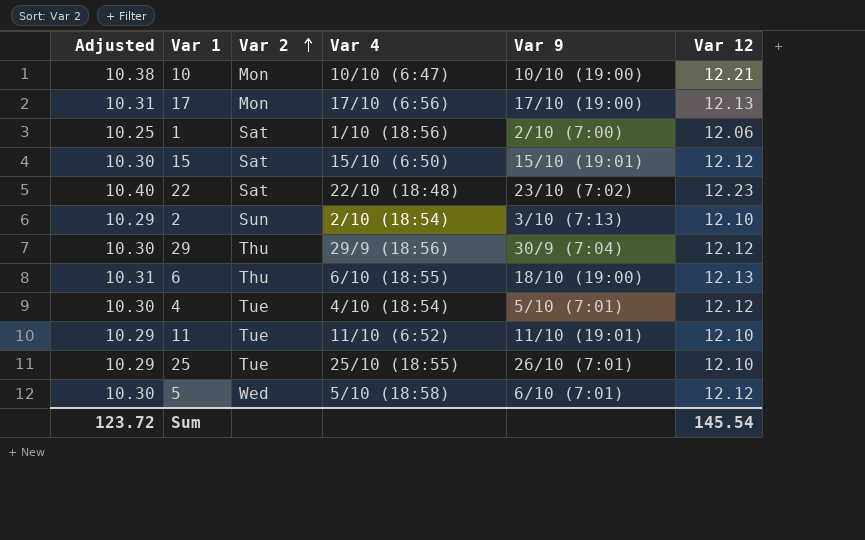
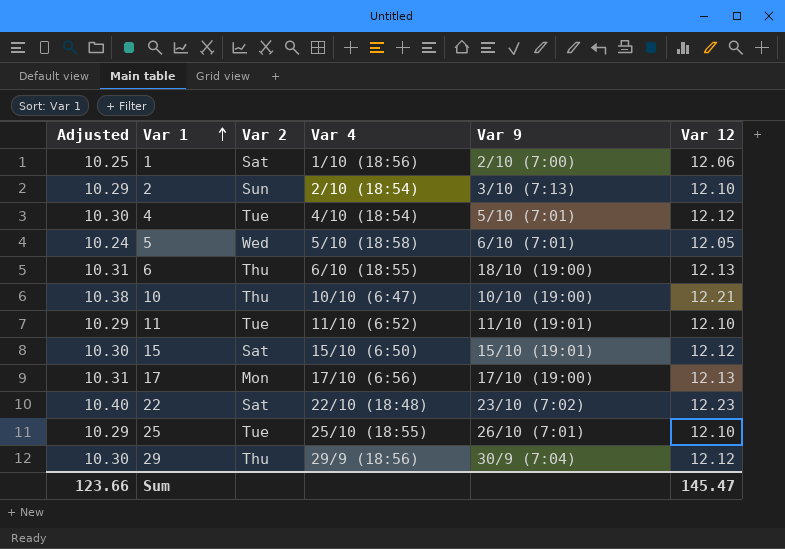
row order: Var 2 ascending -> Var 1 ascending
5 | Adjusted: 10.30 -> 10.24
5 | Var 12: 12.12 -> 12.05
10 | Var 2: Mon -> Thu
Sum | Adjusted: 123.72 -> 123.66
Sum | Var 12: 145.54 -> 145.47

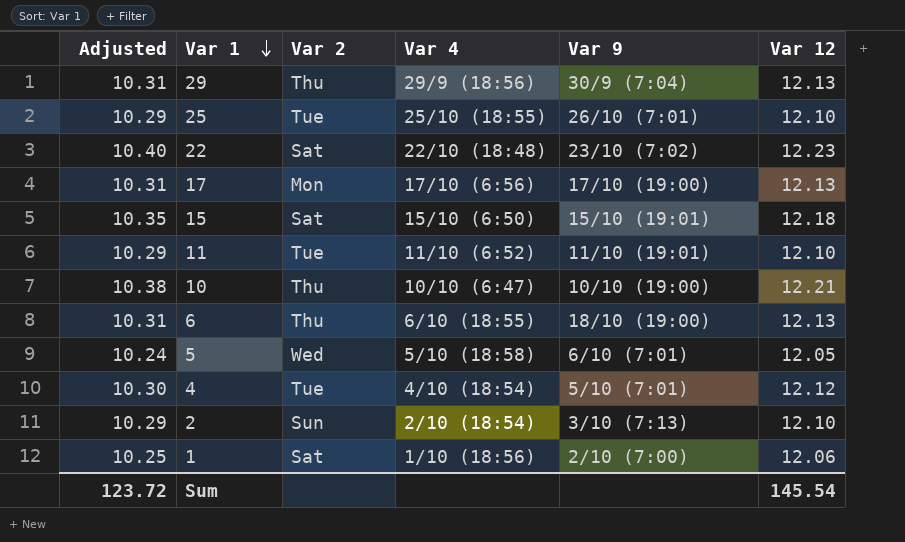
row order: Var 1 ascending -> Var 1 descending
29 | Adjusted: 10.30 -> 10.31
29 | Var 12: 12.12 -> 12.13
15 | Adjusted: 10.30 -> 10.35
15 | Var 12: 12.12 -> 12.18
Sum | Adjusted: 123.66 -> 123.72
Sum | Var 12: 145.47 -> 145.54

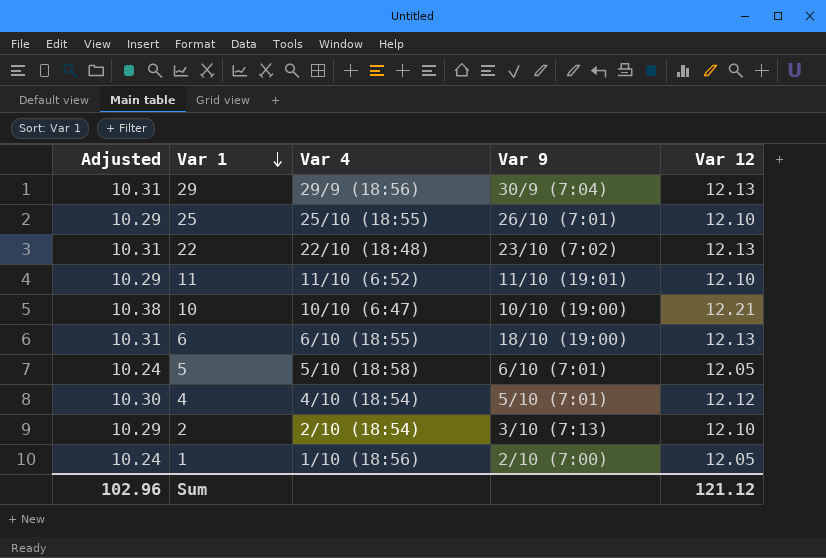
column Var 2 | position: 3 -> none
row 17: 10.31 | Mon | 17/10 (6:56) | 17/10 (19:00) | 12.13 -> none
row 15: 10.35 | Sat | 15/10 (6:50) | 15/10 (19:01) | 12.18 -> none
22 | Adjusted: 10.40 -> 10.31
22 | Var 12: 12.23 -> 12.13
1 | Adjusted: 10.25 -> 10.24
1 | Var 12: 12.06 -> 12.05
Sum | Adjusted: 123.72 -> 102.96
Sum | Var 12: 145.54 -> 121.12

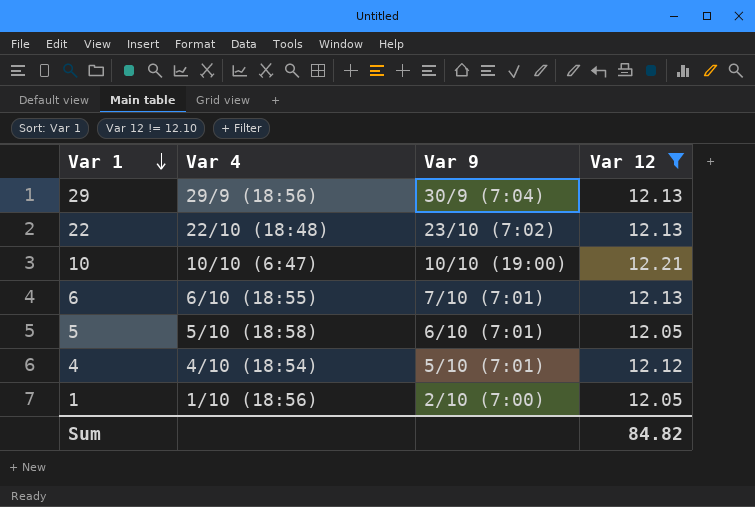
filter: none -> Var 12 != 12.10
column Adjusted | formula: [Var 12] * 0.85 -> none
6 | Var 9: 18/10 (19:00) -> 7/10 (7:01)
Sum | Var 12: 121.12 -> 84.82

